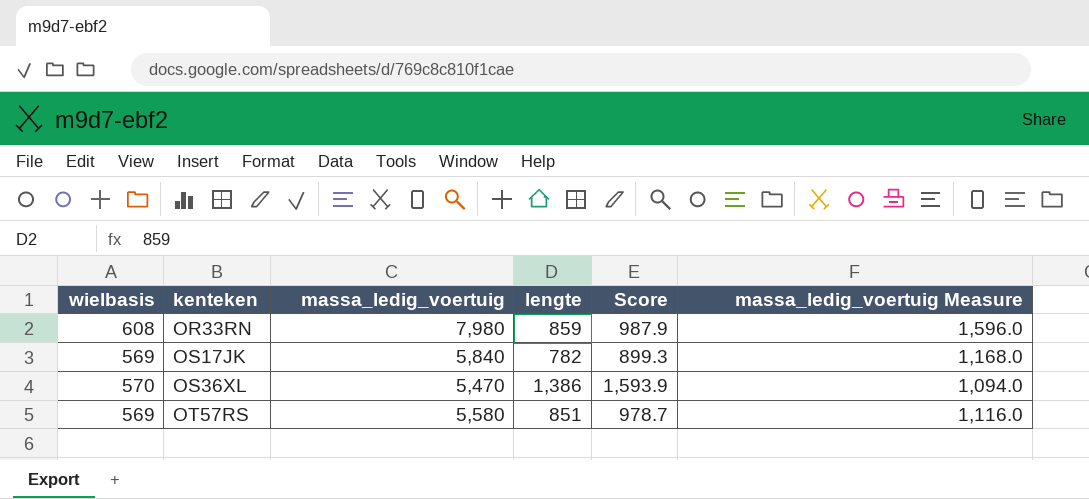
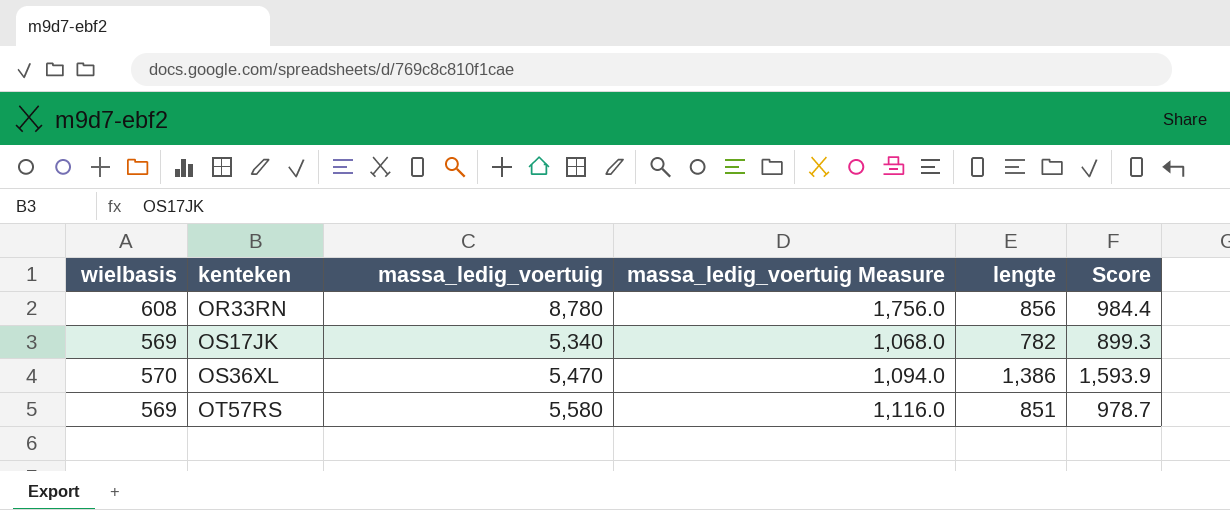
column massa_ledig_voertuig Measure | position: 6 -> 4
OR33RN | massa_ledig_voertuig: 7,980 -> 8,780
OR33RN | massa_ledig_voertuig Measure: 1,596.0 -> 1,756.0
OR33RN | lengte: 859 -> 856
OR33RN | Score: 987.9 -> 984.4
OS17JK | massa_ledig_voertuig: 5,840 -> 5,340
OS17JK | massa_ledig_voertuig Measure: 1,168.0 -> 1,068.0

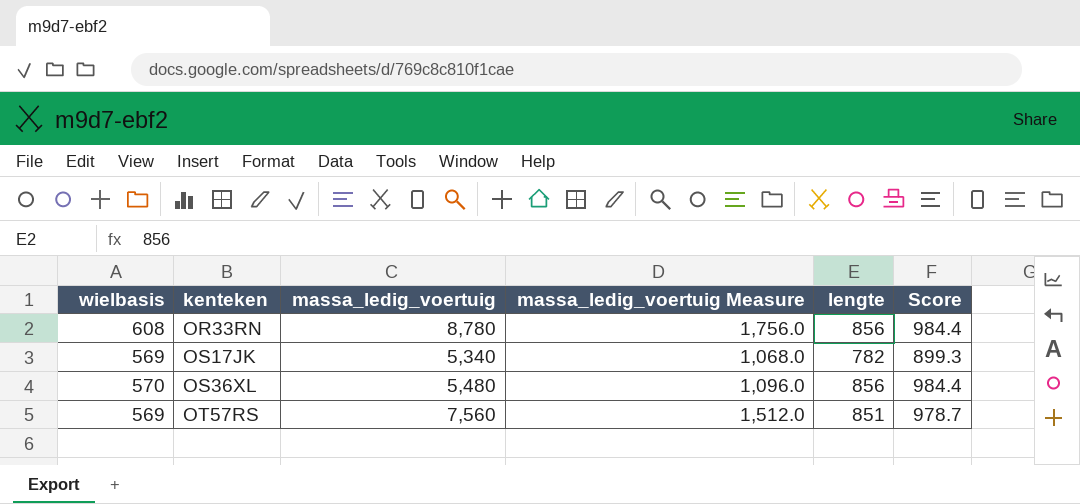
OS36XL | massa_ledig_voertuig: 5,470 -> 5,480
OS36XL | massa_ledig_voertuig Measure: 1,094.0 -> 1,096.0
OS36XL | lengte: 1,386 -> 856
OS36XL | Score: 1,593.9 -> 984.4
OT57RS | massa_ledig_voertuig: 5,580 -> 7,560
OT57RS | massa_ledig_voertuig Measure: 1,116.0 -> 1,512.0

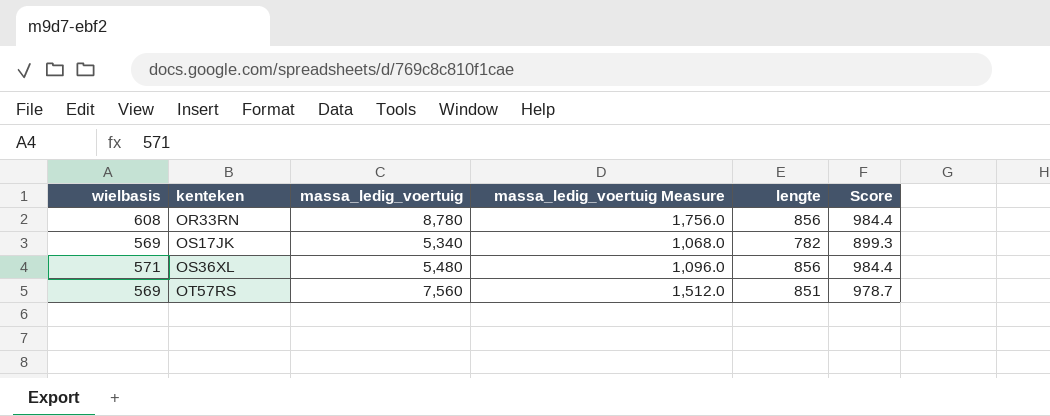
OS36XL | wielbasis: 570 -> 571

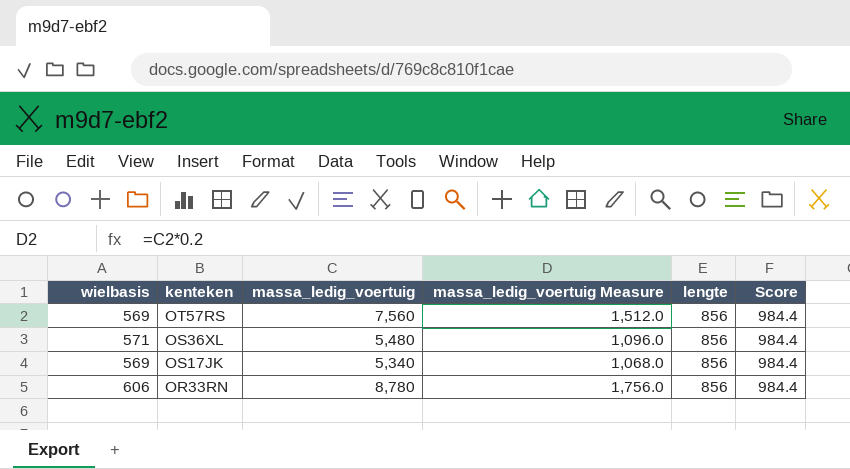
row order: kenteken ascending -> kenteken descending
OT57RS | lengte: 851 -> 856
OT57RS | Score: 978.7 -> 984.4
OS17JK | lengte: 782 -> 856
OS17JK | Score: 899.3 -> 984.4
OR33RN | wielbasis: 608 -> 606

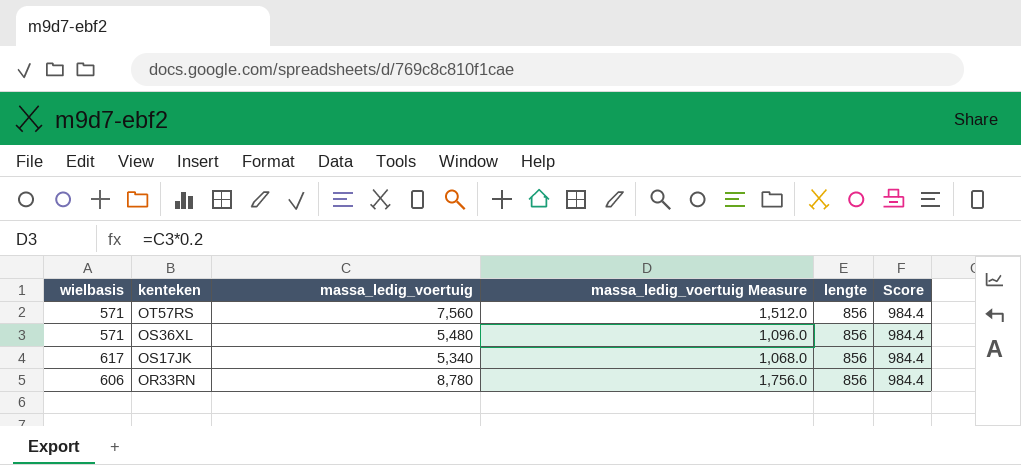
OT57RS | wielbasis: 569 -> 571
OS17JK | wielbasis: 569 -> 617

